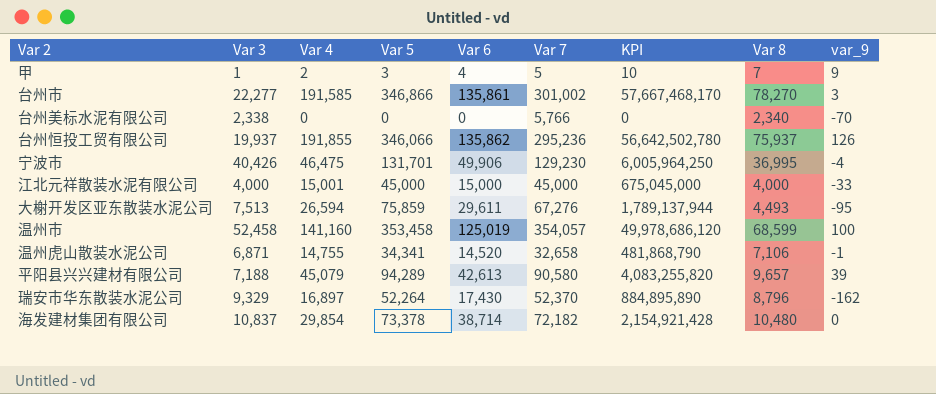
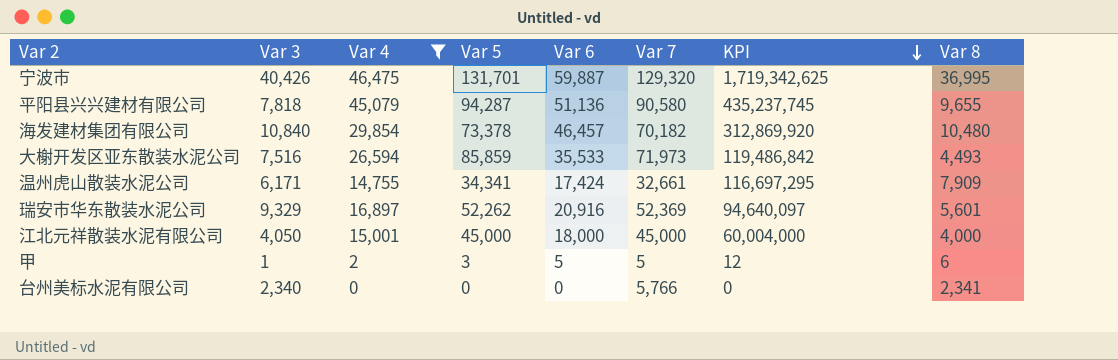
filter: none -> Var 4 <= 46,475
row order: none -> KPI descending
column var_9 | position: 9 -> none
column KPI | formula: [Var 4] * [Var 7] -> [Var 4] * [Var 8]
宁波市 | Var 6: 49,906 -> 59,887
宁波市 | Var 7: 129,230 -> 129,320
平阳县兴兴建材有限公司 | Var 3: 7,188 -> 7,818
平阳县兴兴建材有限公司 | Var 5: 94,289 -> 94,287
平阳县兴兴建材有限公司 | Var 6: 42,613 -> 51,136
平阳县兴兴建材有限公司 | Var 8: 9,657 -> 9,655
海发建材集团有限公司 | Var 3: 10,837 -> 10,840
海发建材集团有限公司 | Var 6: 38,714 -> 46,457
海发建材集团有限公司 | Var 7: 72,182 -> 70,182
大榭开发区亚东散装水泥公司 | Var 3: 7,513 -> 7,516
大榭开发区亚东散装水泥公司 | Var 5: 75,859 -> 85,859
大榭开发区亚东散装水泥公司 | Var 6: 29,611 -> 35,533
大榭开发区亚东散装水泥公司 | Var 7: 67,276 -> 71,973
温州虎山散装水泥公司 | Var 3: 6,871 -> 6,171
温州虎山散装水泥公司 | Var 6: 14,520 -> 17,424
温州虎山散装水泥公司 | Var 7: 32,658 -> 32,661
温州虎山散装水泥公司 | Var 8: 7,106 -> 7,909
瑞安市华东散装水泥公司 | Var 5: 52,264 -> 52,262
瑞安市华东散装水泥公司 | Var 6: 17,430 -> 20,916
瑞安市华东散装水泥公司 | Var 7: 52,370 -> 52,369
瑞安市华东散装水泥公司 | Var 8: 8,796 -> 5,601
江北元祥散装水泥有限公司 | Var 3: 4,000 -> 4,050
江北元祥散装水泥有限公司 | Var 6: 15,000 -> 18,000
甲 | Var 6: 4 -> 5
甲 | Var 8: 7 -> 6
台州美标水泥有限公司 | Var 3: 2,338 -> 2,340
台州美标水泥有限公司 | Var 8: 2,340 -> 2,341

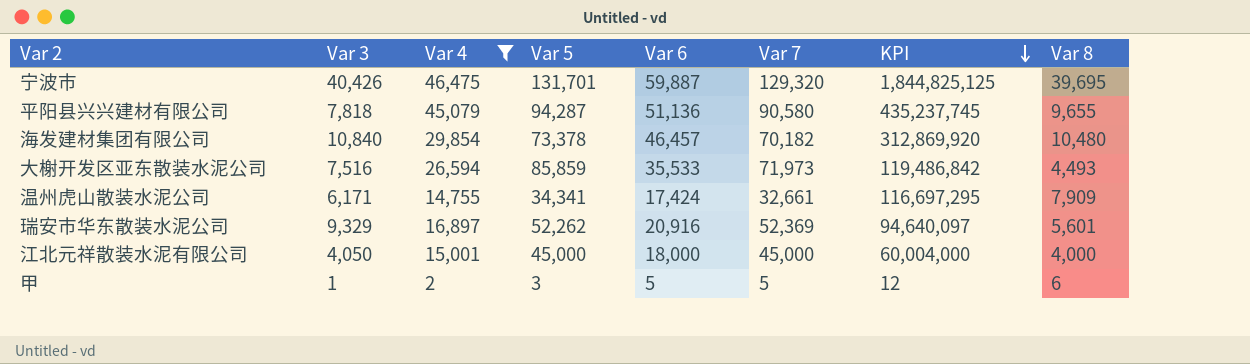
row 台州美标水泥有限公司: 2,340 | 0 | 0 | 0 | 5,766 | 0 | 2,341 -> none
宁波市 | KPI: 1,719,342,625 -> 1,844,825,125
宁波市 | Var 8: 36,995 -> 39,695

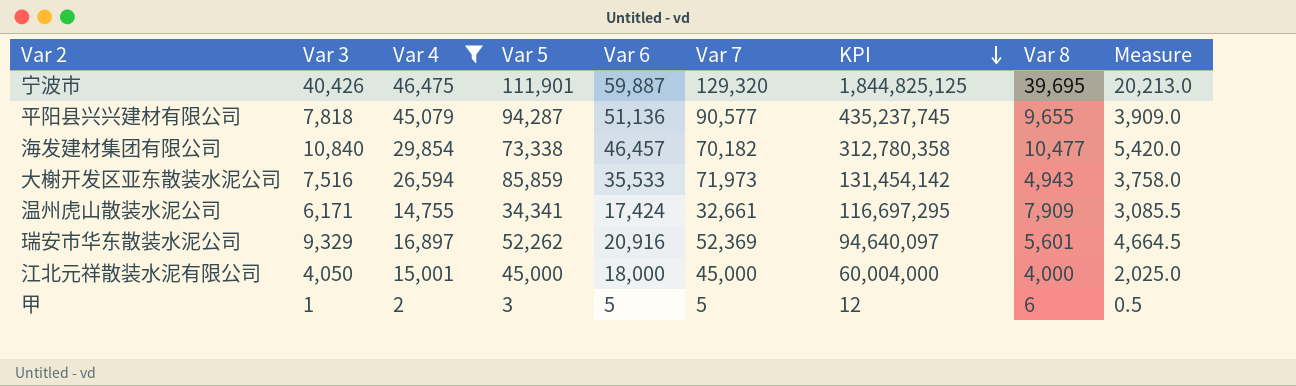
column Measure | formula: none -> [Var 3] * 0.5
宁波市 | Var 5: 131,701 -> 111,901
平阳县兴兴建材有限公司 | Var 7: 90,580 -> 90,577
海发建材集团有限公司 | Var 5: 73,378 -> 73,338
海发建材集团有限公司 | KPI: 312,869,920 -> 312,780,358
海发建材集团有限公司 | Var 8: 10,480 -> 10,477
大榭开发区亚东散装水泥公司 | KPI: 119,486,842 -> 131,454,142
大榭开发区亚东散装水泥公司 | Var 8: 4,493 -> 4,943

